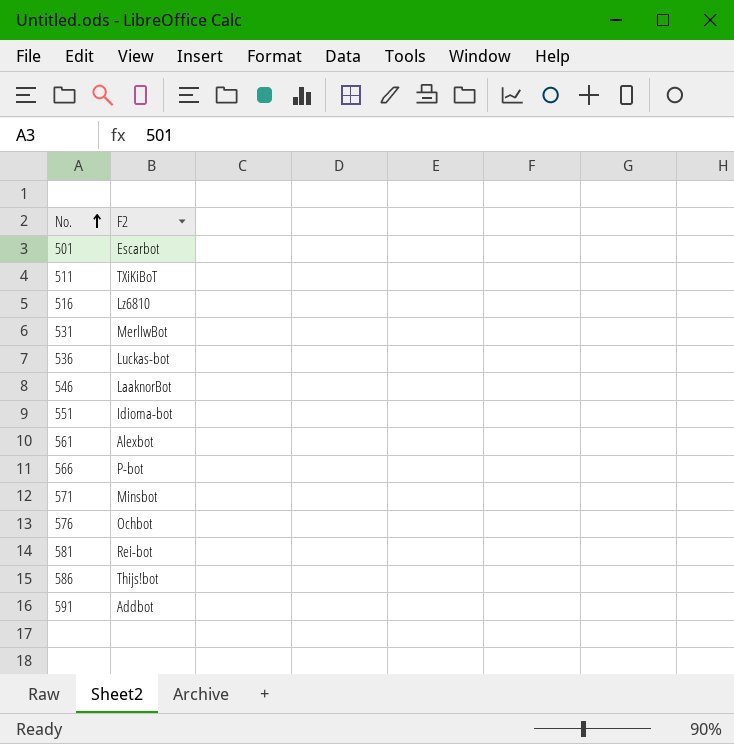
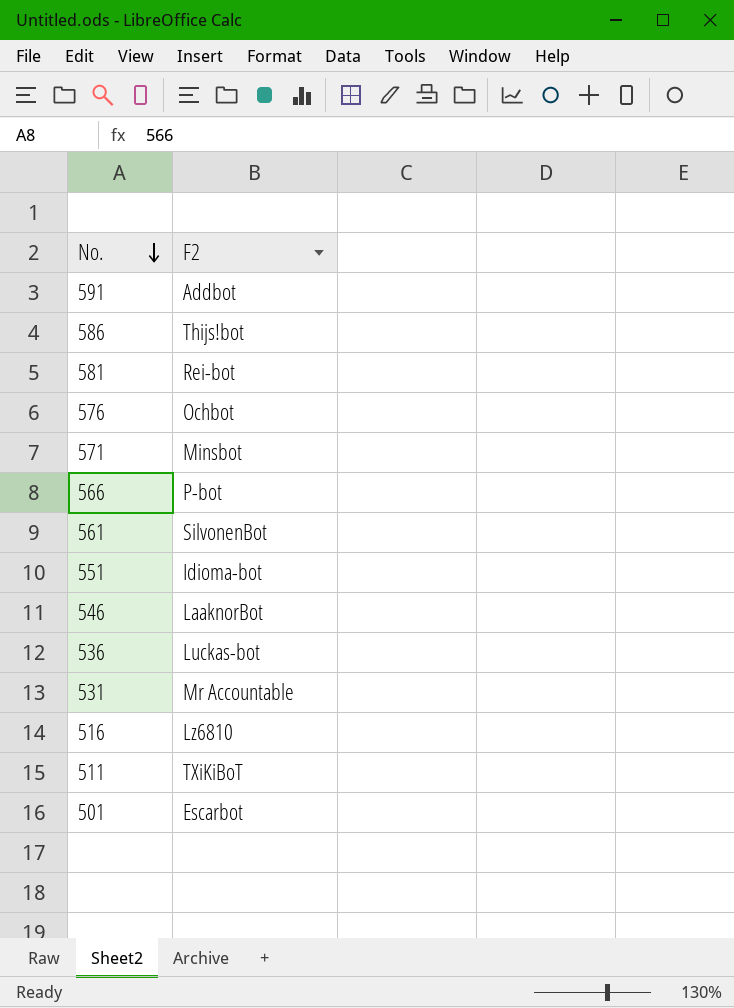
row order: No. ascending -> No. descending
561 | F2: Alexbot -> SilvonenBot
531 | F2: MerlIwBot -> Mr Accountable

